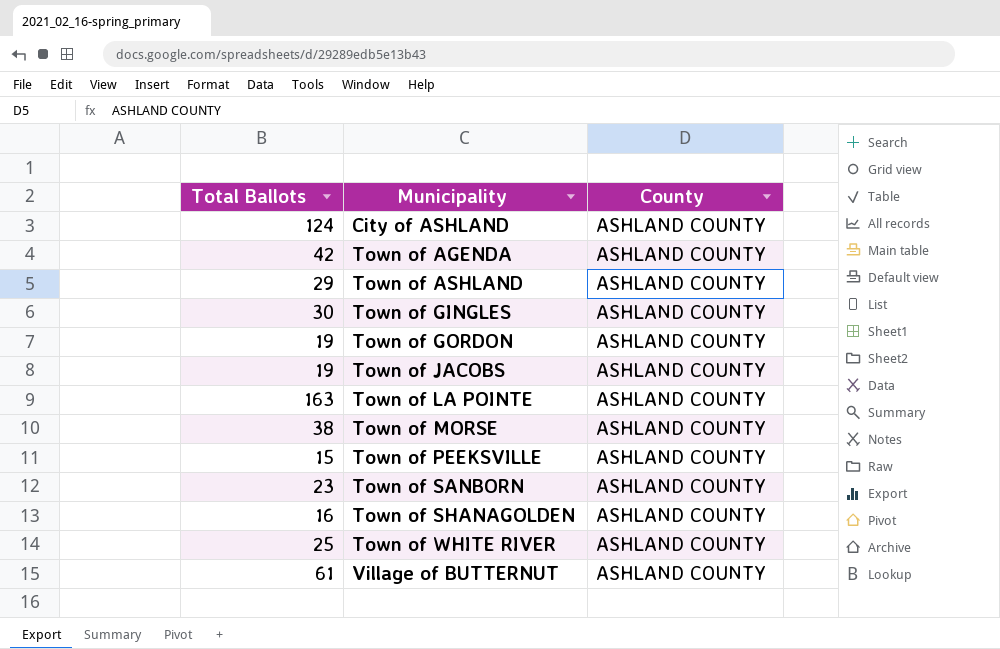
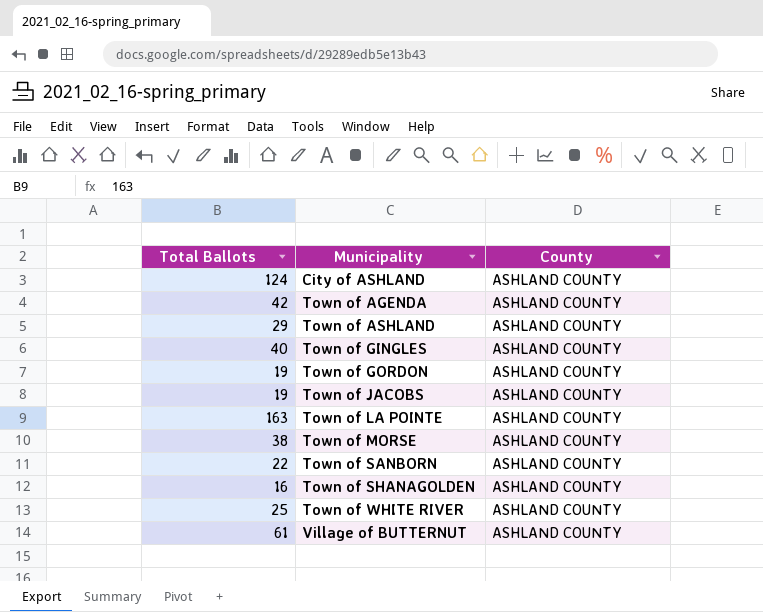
row Town of PEEKSVILLE: 15 | ASHLAND COUNTY -> none
Town of GINGLES | Total Ballots: 30 -> 40
Town of SANBORN | Total Ballots: 23 -> 22

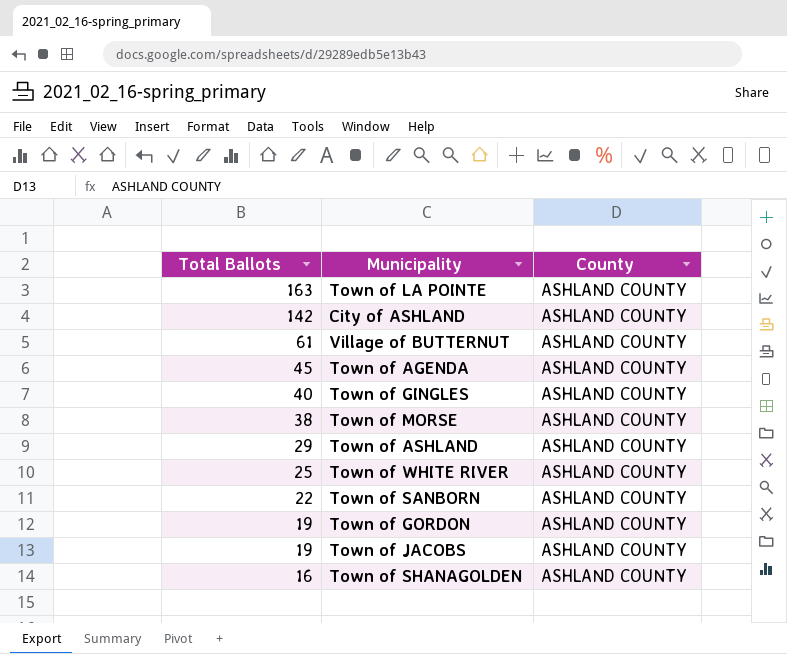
row order: Municipality ascending -> Total Ballots descending
City of ASHLAND | Total Ballots: 124 -> 142
Town of AGENDA | Total Ballots: 42 -> 45

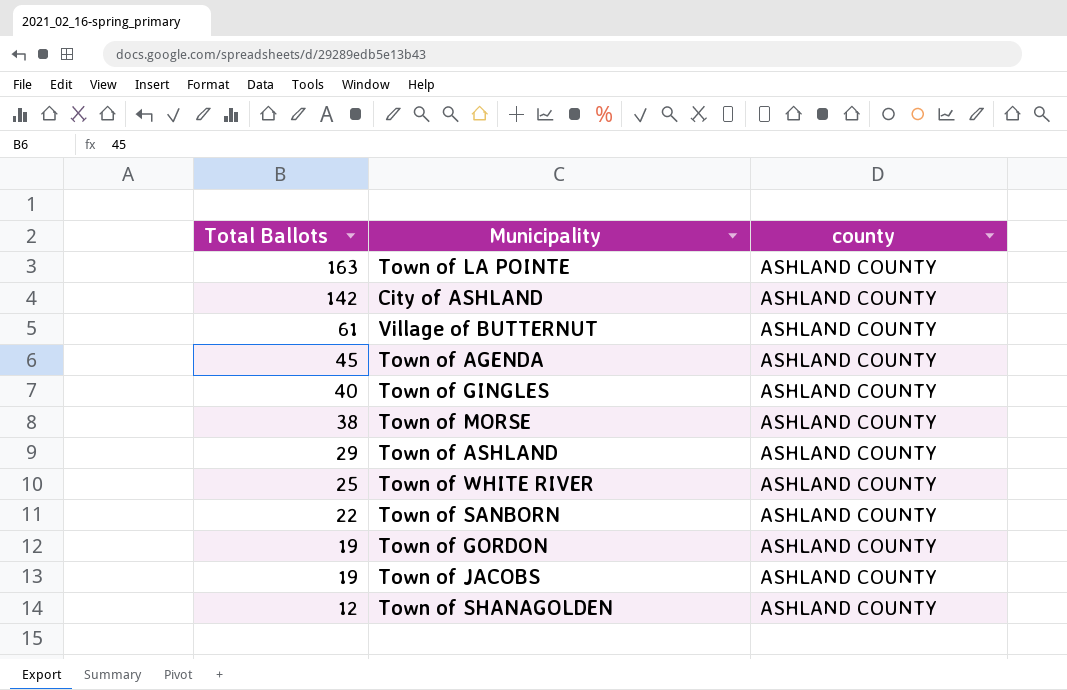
column name: County -> county
Town of SHANAGOLDEN | Total Ballots: 16 -> 12

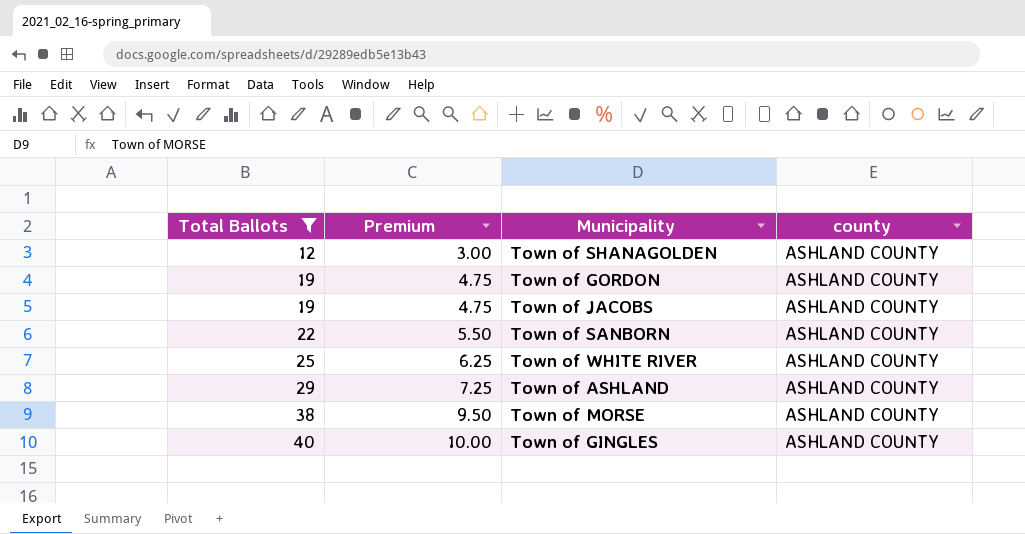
filter: none -> Total Ballots <= 40
row order: Total Ballots descending -> Total Ballots ascending
column Premium | formula: none -> [Total Ballots] * 0.25

